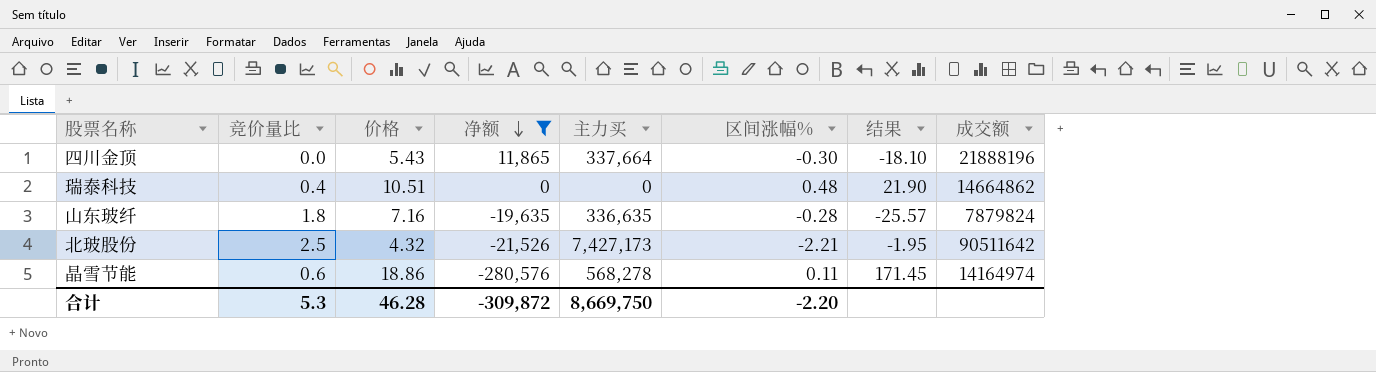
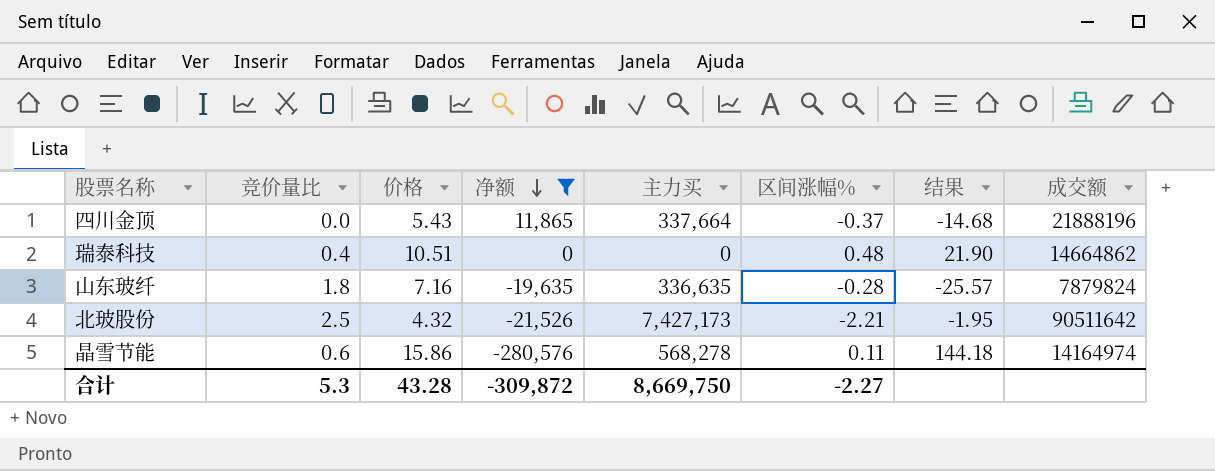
四川金顶 | 区间涨幅%: -0.30 -> -0.37
四川金顶 | 结果: -18.10 -> -14.68
晶雪节能 | 价格: 18.86 -> 15.86
晶雪节能 | 结果: 171.45 -> 144.18
合计 | 价格: 46.28 -> 43.28
合计 | 区间涨幅%: -2.20 -> -2.27

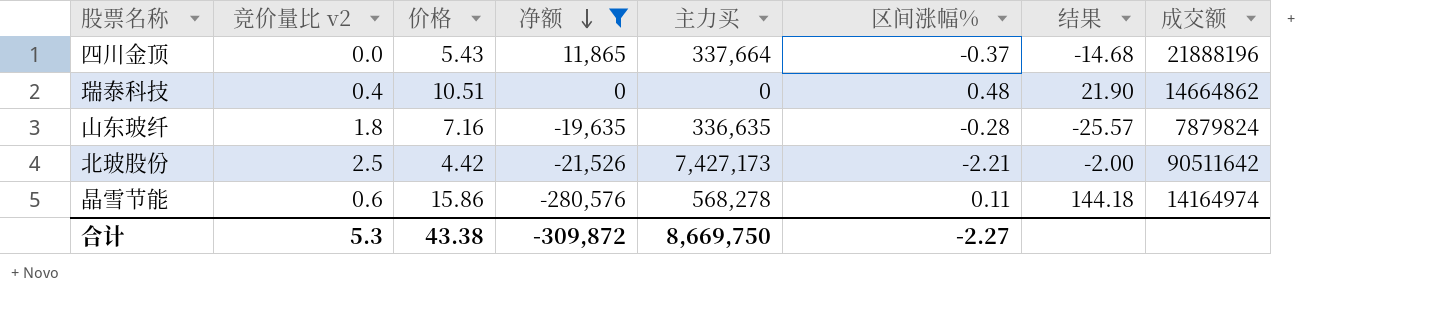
column name: 竞价量比 -> 竞价量比 v2
北玻股份 | 价格: 4.32 -> 4.42
北玻股份 | 结果: -1.95 -> -2.00
合计 | 价格: 43.28 -> 43.38

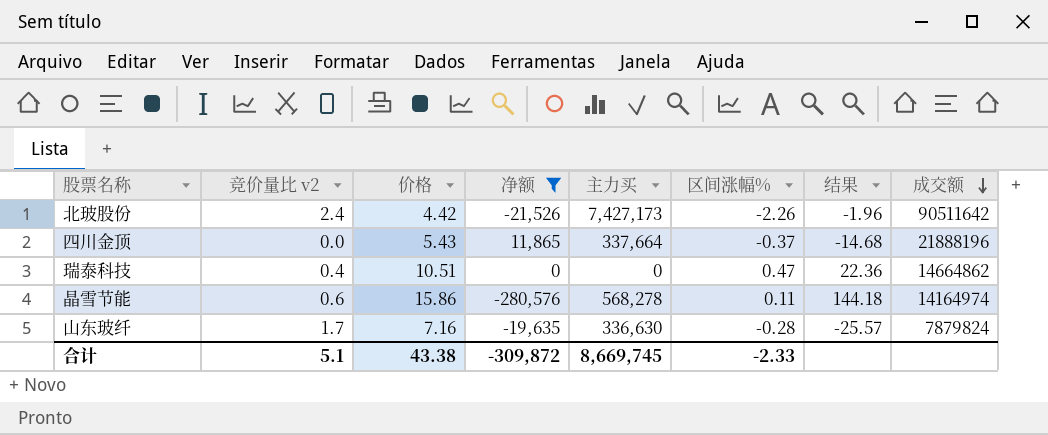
row order: 净额 descending -> 成交额 descending
北玻股份 | 竞价量比 v2: 2.5 -> 2.4
北玻股份 | 区间涨幅%: -2.21 -> -2.26
北玻股份 | 结果: -2.00 -> -1.96
瑞泰科技 | 区间涨幅%: 0.48 -> 0.47
瑞泰科技 | 结果: 21.90 -> 22.36
山东玻纤 | 竞价量比 v2: 1.8 -> 1.7
山东玻纤 | 主力买: 336,635 -> 336,630
合计 | 竞价量比 v2: 5.3 -> 5.1
合计 | 主力买: 8,669,750 -> 8,669,745
合计 | 区间涨幅%: -2.27 -> -2.33

